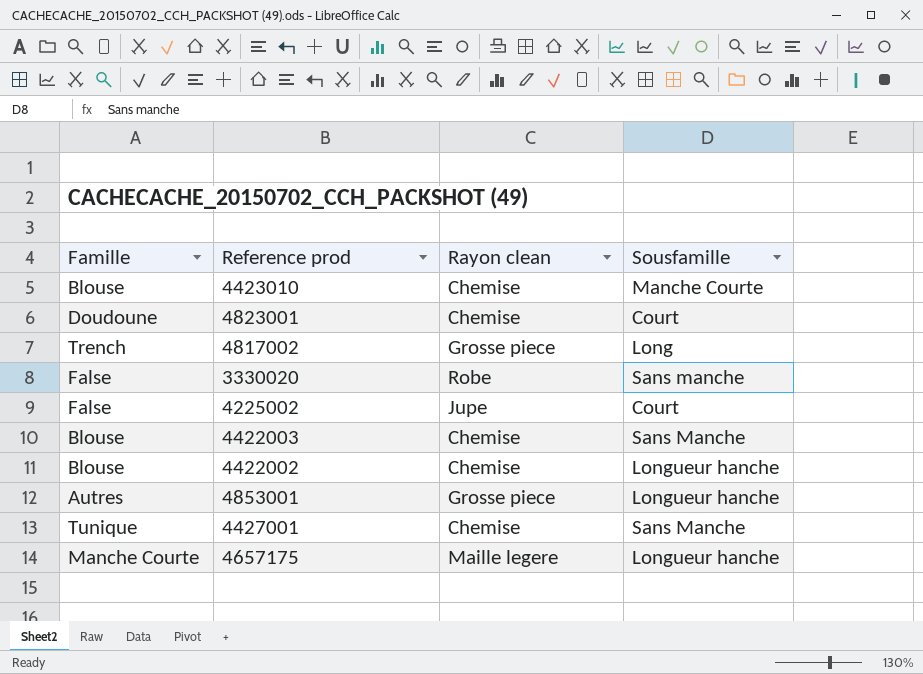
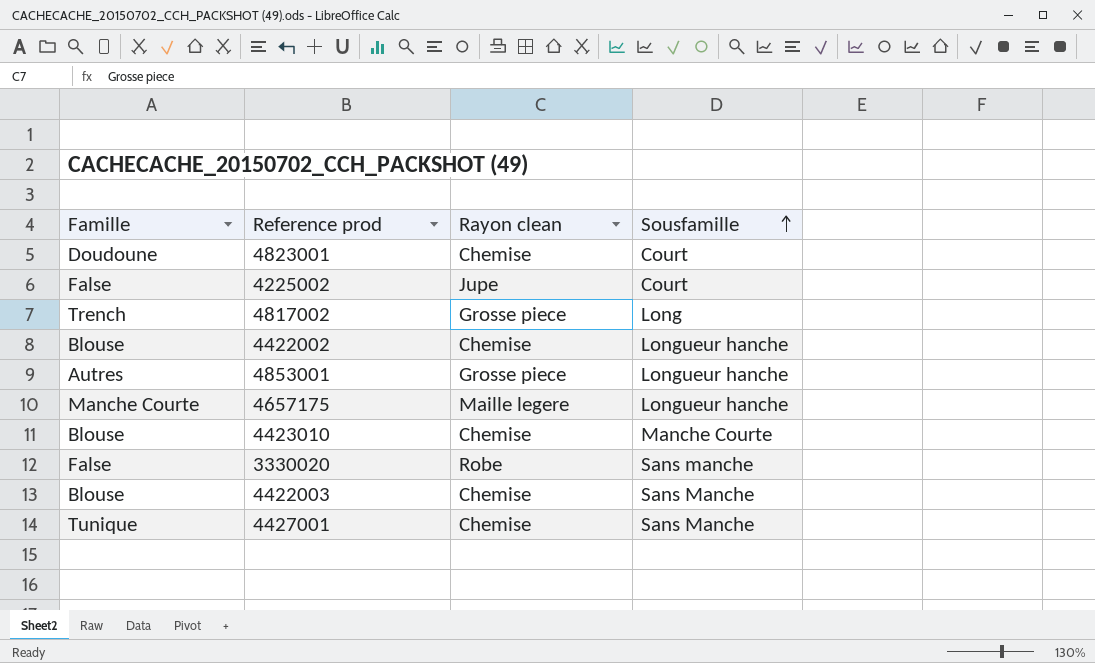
row order: none -> Sousfamille ascending

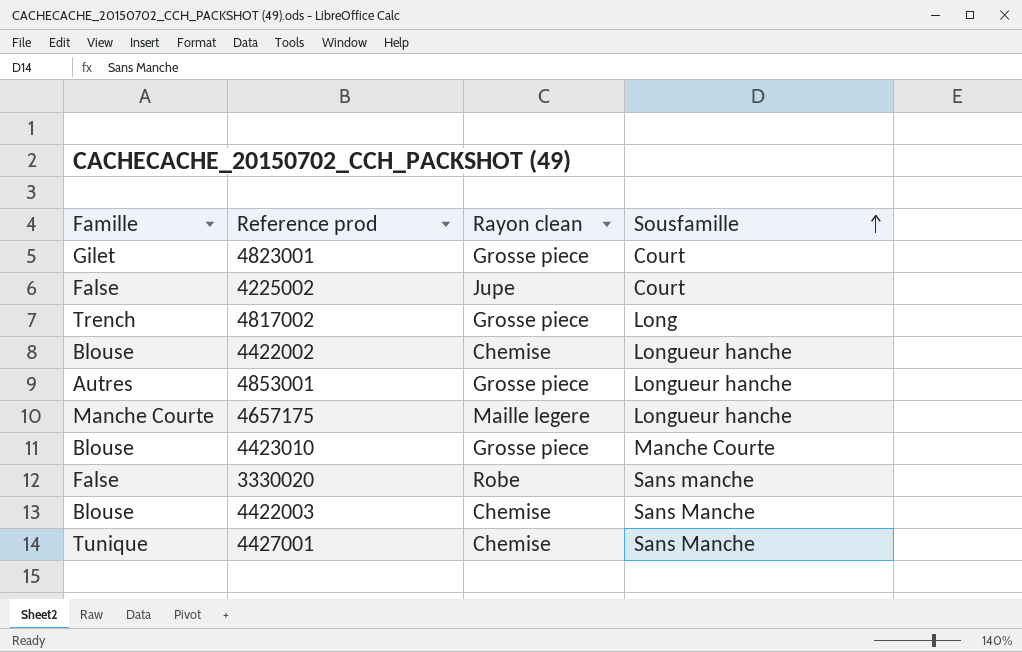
4823001 | Famille: Doudoune -> Gilet
4823001 | Rayon clean: Chemise -> Grosse piece
4423010 | Rayon clean: Chemise -> Grosse piece

